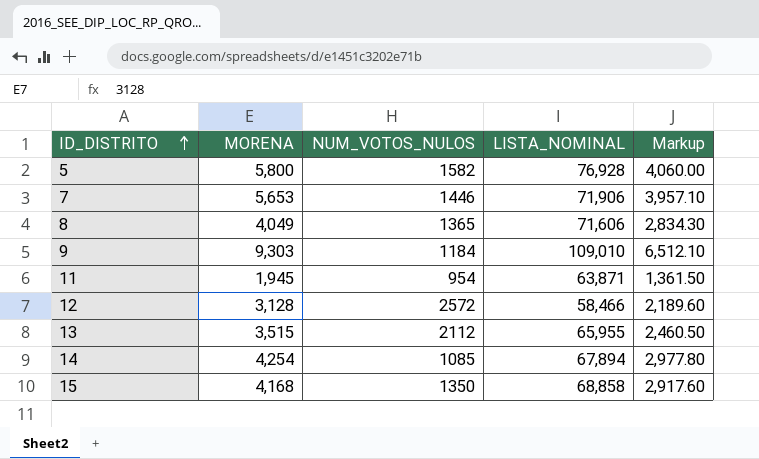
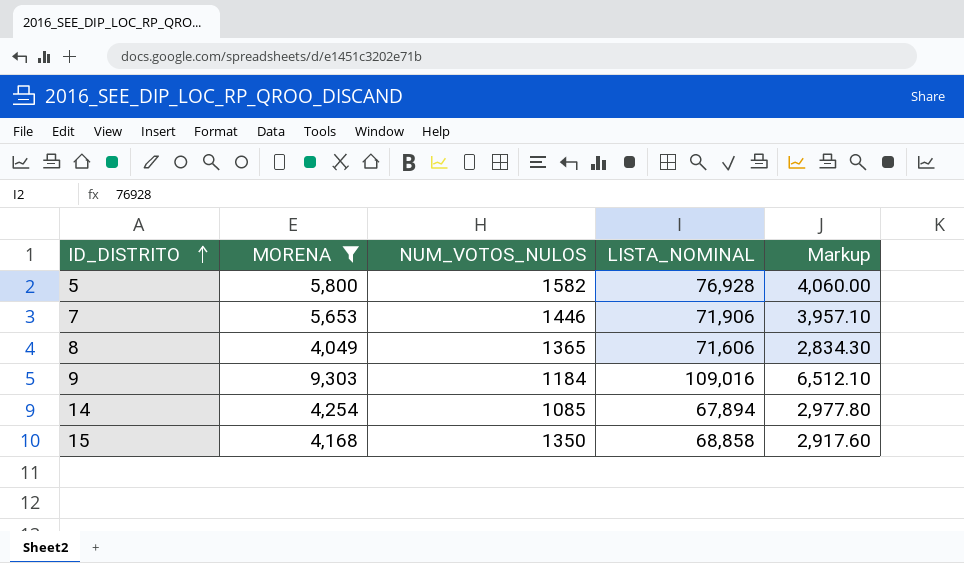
filter: none -> MORENA >= 4,049
9 | LISTA_NOMINAL: 109,010 -> 109,016

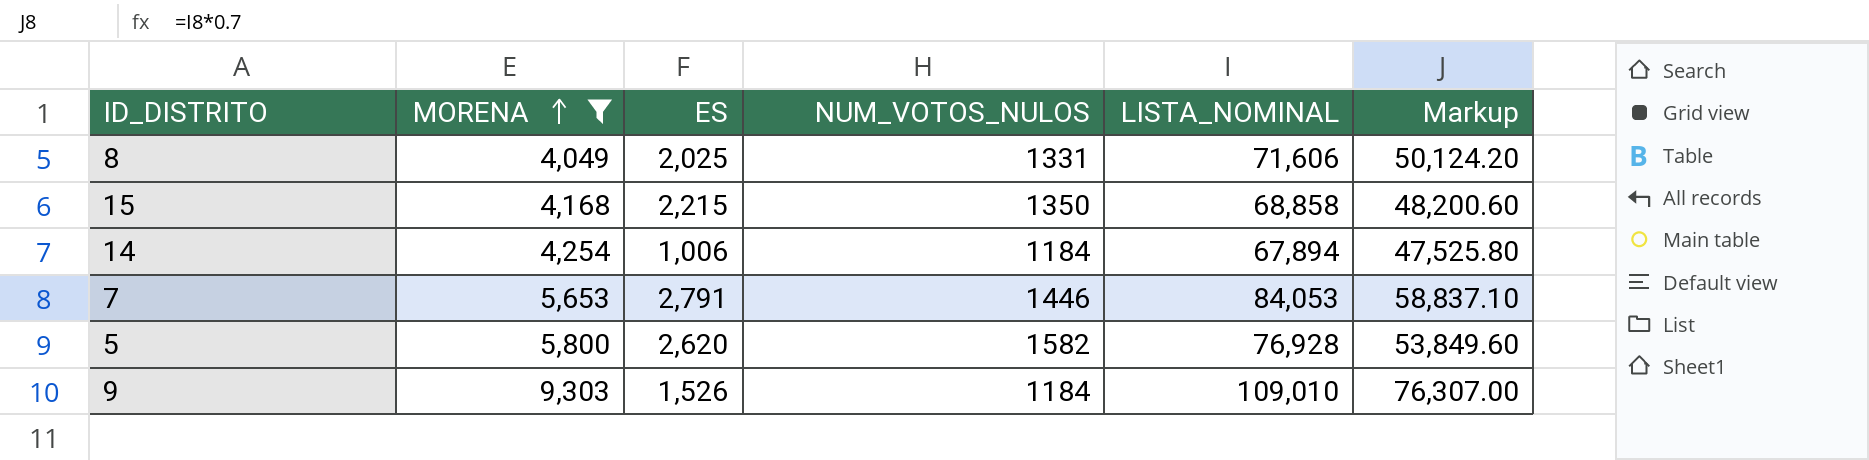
row order: ID_DISTRITO ascending -> MORENA ascending
column ES | position: none -> 3
column Markup | formula: [MORENA] * 0.7 -> [LISTA_NOMINAL] * 0.7
8 | NUM_VOTOS_NULOS: 1365 -> 1331
14 | NUM_VOTOS_NULOS: 1085 -> 1184
7 | LISTA_NOMINAL: 71,906 -> 84,053
9 | LISTA_NOMINAL: 109,016 -> 109,010

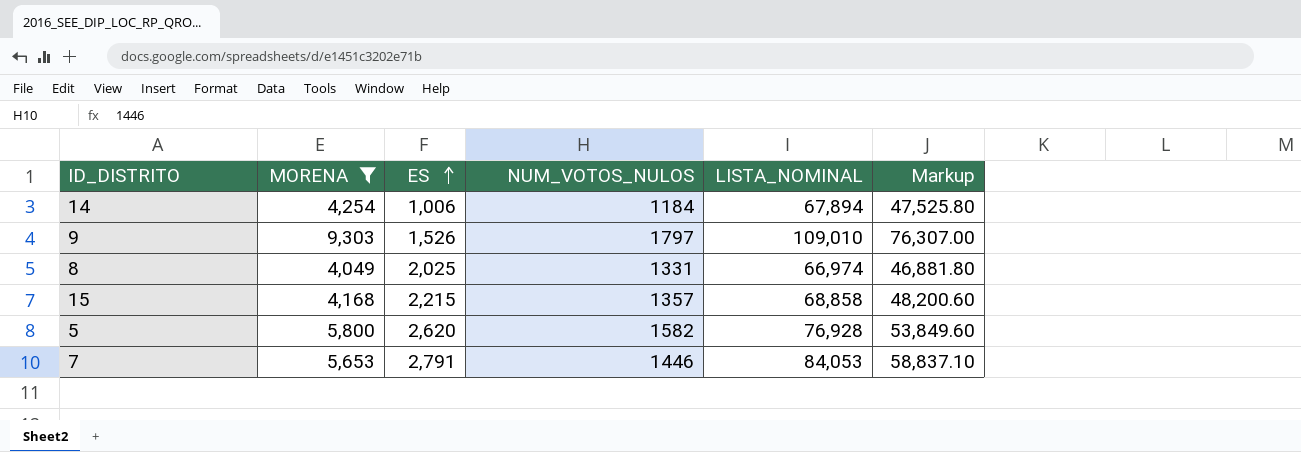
row order: MORENA ascending -> ES ascending
9 | NUM_VOTOS_NULOS: 1184 -> 1797
8 | LISTA_NOMINAL: 71,606 -> 66,974
8 | Markup: 50,124.20 -> 46,881.80
15 | NUM_VOTOS_NULOS: 1350 -> 1357

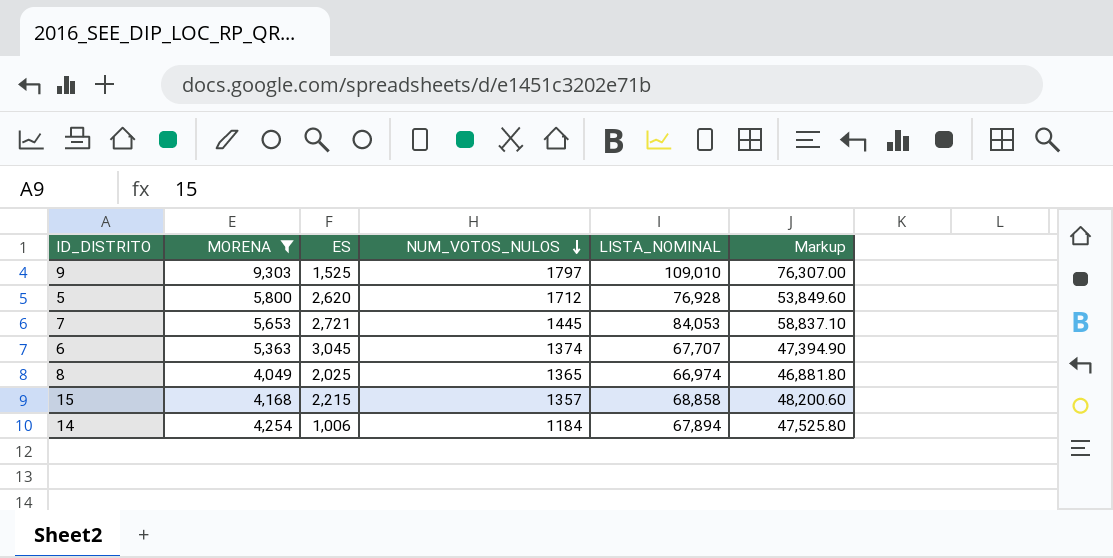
row order: ES ascending -> NUM_VOTOS_NULOS descending
9 | ES: 1,526 -> 1,525
5 | NUM_VOTOS_NULOS: 1582 -> 1712
7 | ES: 2,791 -> 2,721
7 | NUM_VOTOS_NULOS: 1446 -> 1445
row 6: none -> 5,363 | 3,045 | 1374 | 67,707 | 47,394.90
8 | NUM_VOTOS_NULOS: 1331 -> 1365

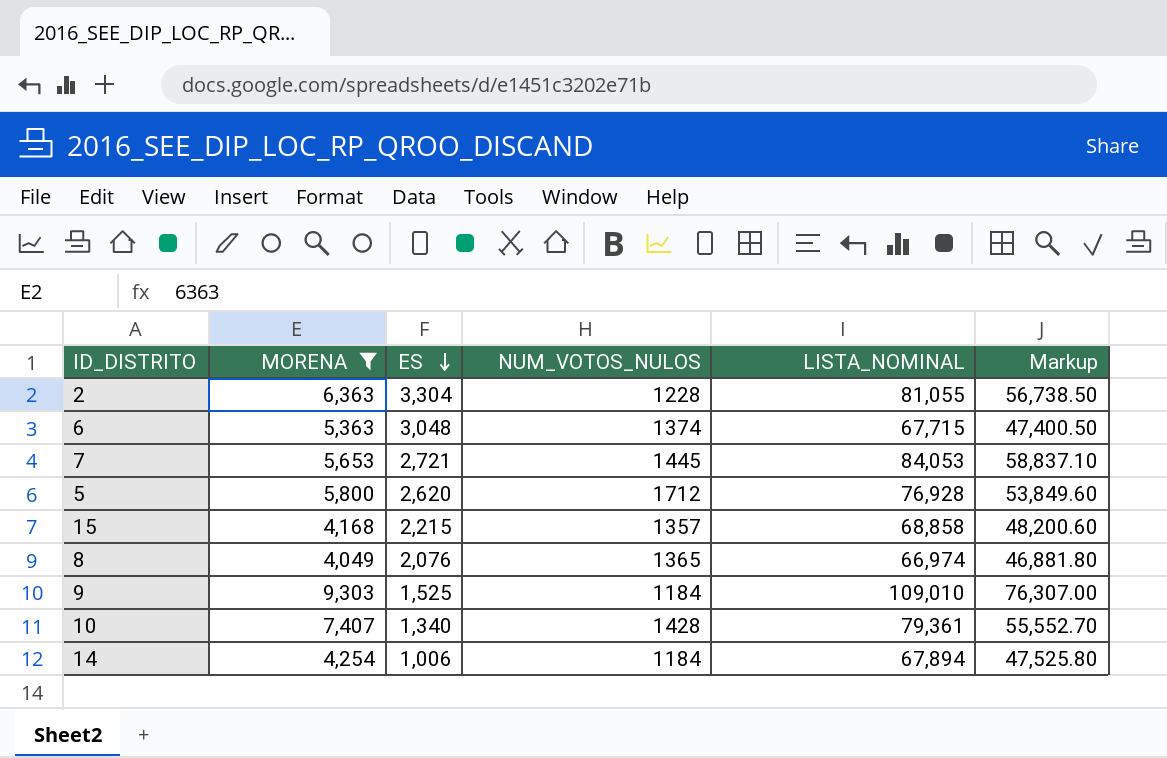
row order: NUM_VOTOS_NULOS descending -> ES descending
row 2: none -> 6,363 | 3,304 | 1228 | 81,055 | 56,738.50
6 | ES: 3,045 -> 3,048
6 | LISTA_NOMINAL: 67,707 -> 67,715
6 | Markup: 47,394.90 -> 47,400.50
8 | ES: 2,025 -> 2,076
9 | NUM_VOTOS_NULOS: 1797 -> 1184
row 10: none -> 7,407 | 1,340 | 1428 | 79,361 | 55,552.70

